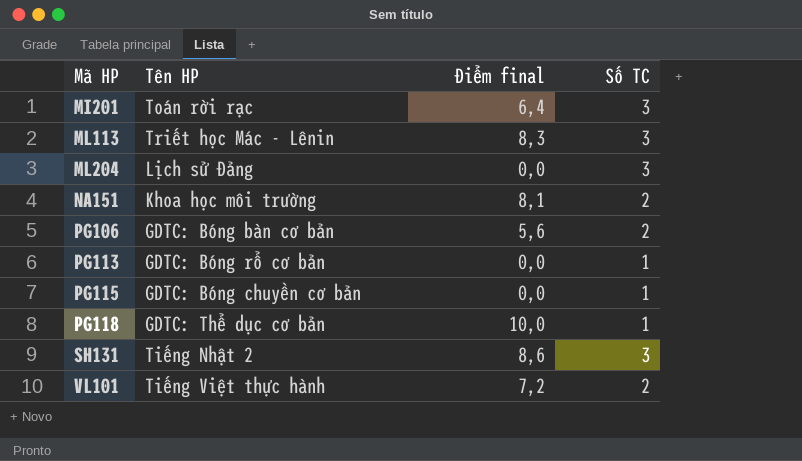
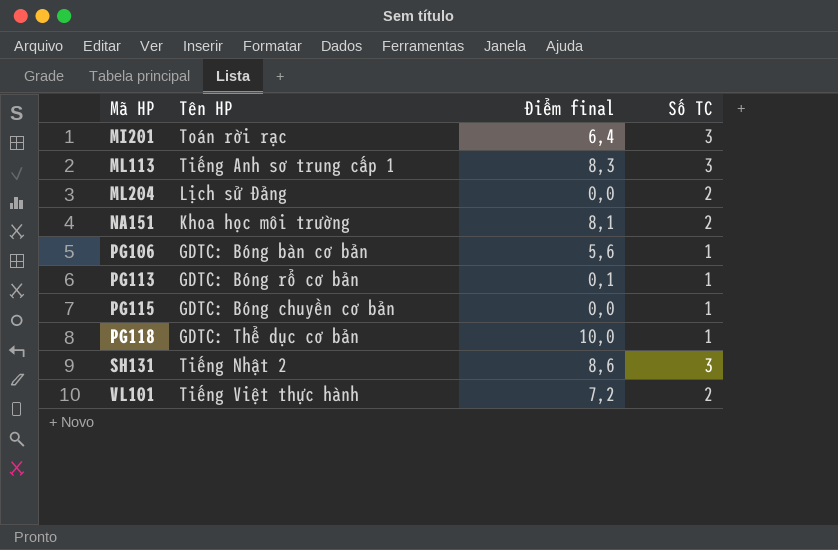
ML113 | Tên HP: Triết học Mác - Lênin -> Tiếng Anh sơ trung cấp 1
ML204 | Số TC: 3 -> 2
PG106 | Số TC: 2 -> 1
PG113 | Điểm final: 0,0 -> 0,1

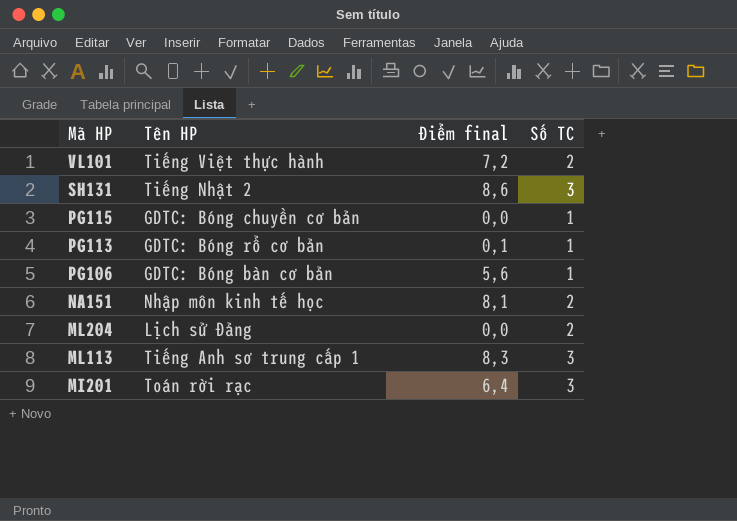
row order: Mã HP ascending -> Mã HP descending
row PG118: GDTC: Thể dục cơ bản | 10,0 | 1 -> none
NA151 | Tên HP: Khoa học môi trường -> Nhập môn kinh tế học

